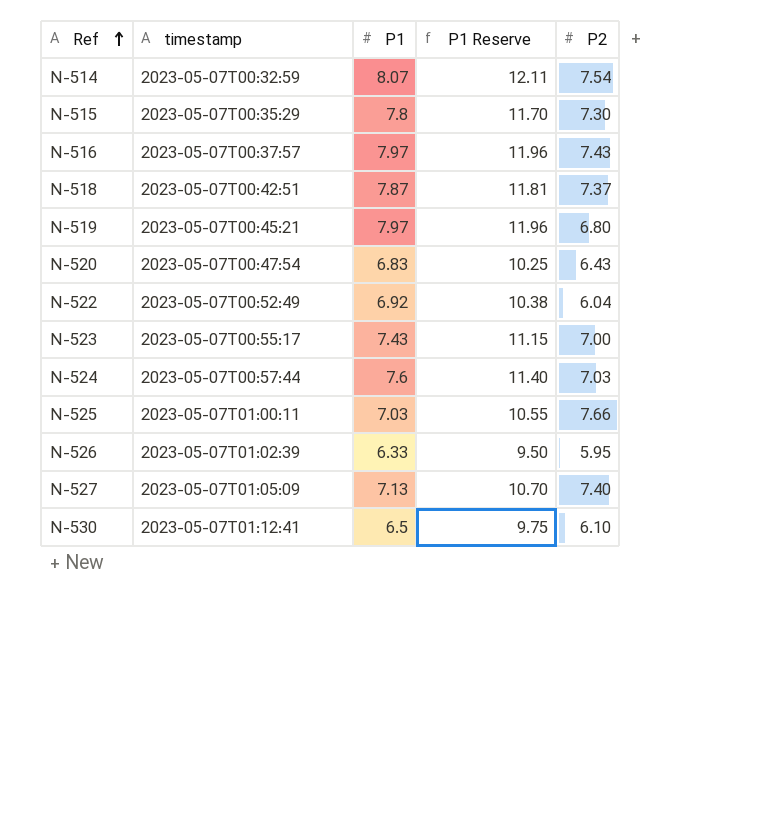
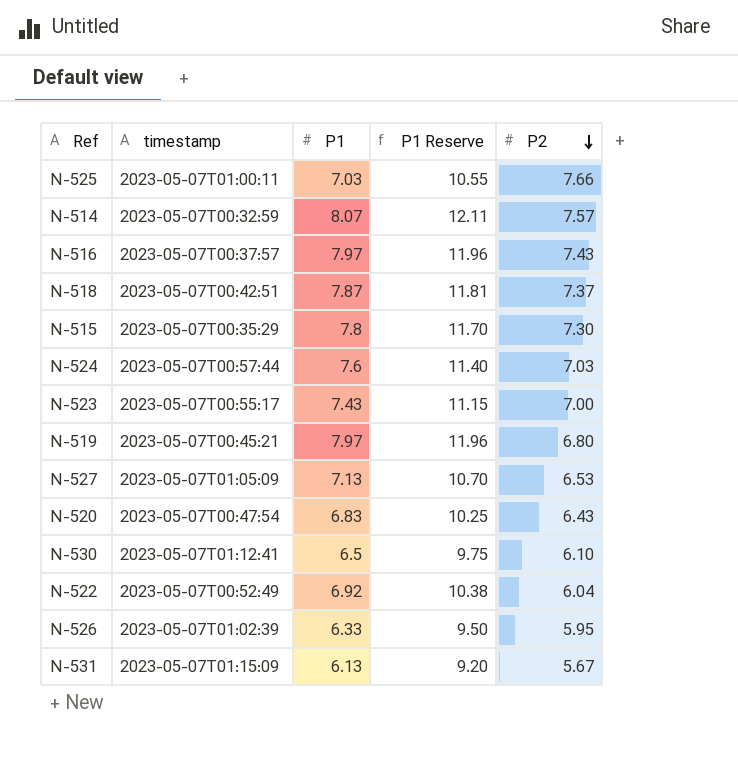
row order: Ref ascending -> P2 descending
N-514 | P2: 7.54 -> 7.57
N-527 | P2: 7.40 -> 6.53
row N-531: none -> 2023-05-07T01:15:09 | 6.13 | 9.20 | 5.67

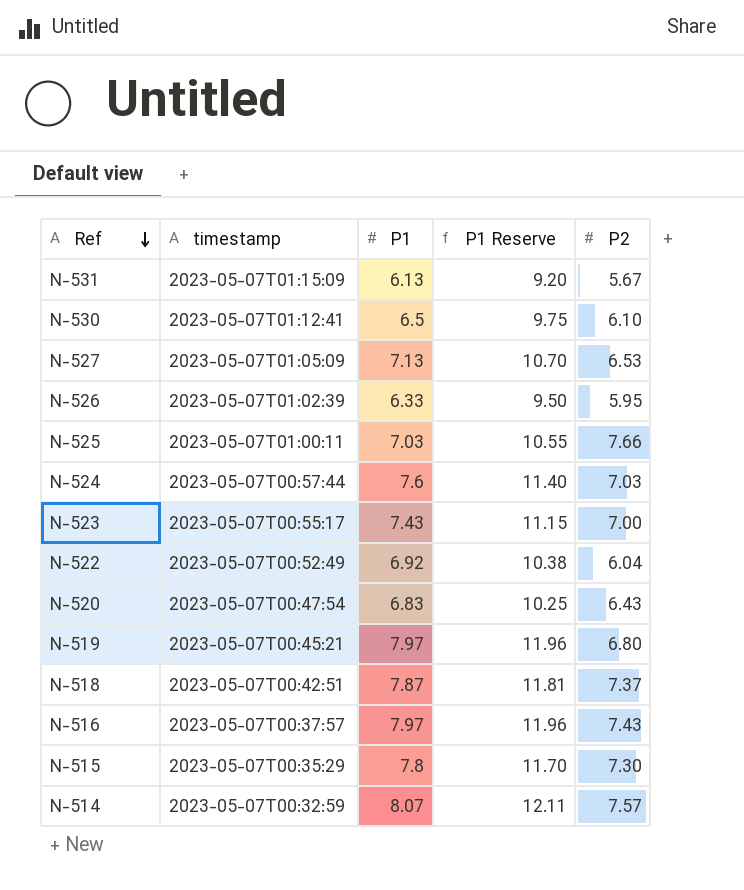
row order: P2 descending -> Ref descending

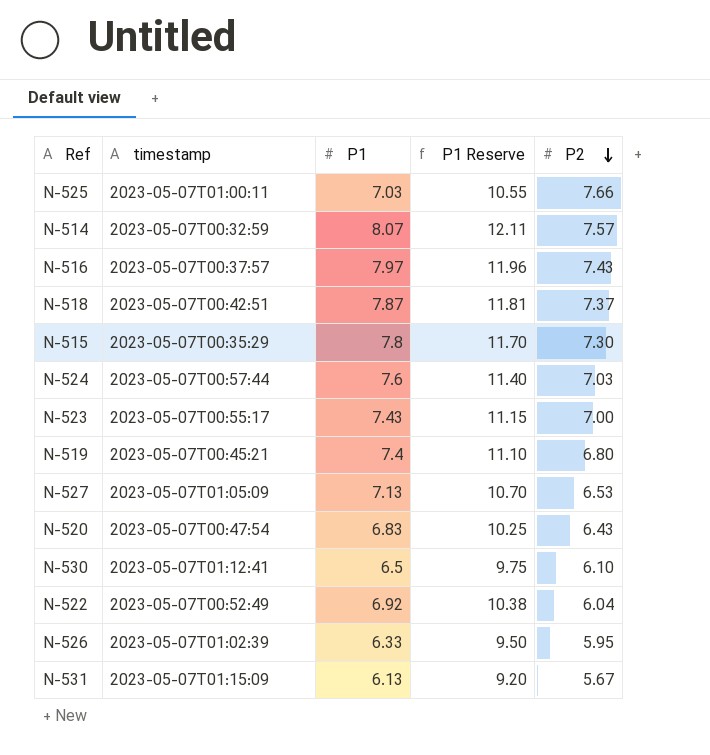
row order: Ref descending -> P2 descending
N-519 | P1: 7.97 -> 7.4
N-519 | P1 Reserve: 11.96 -> 11.10

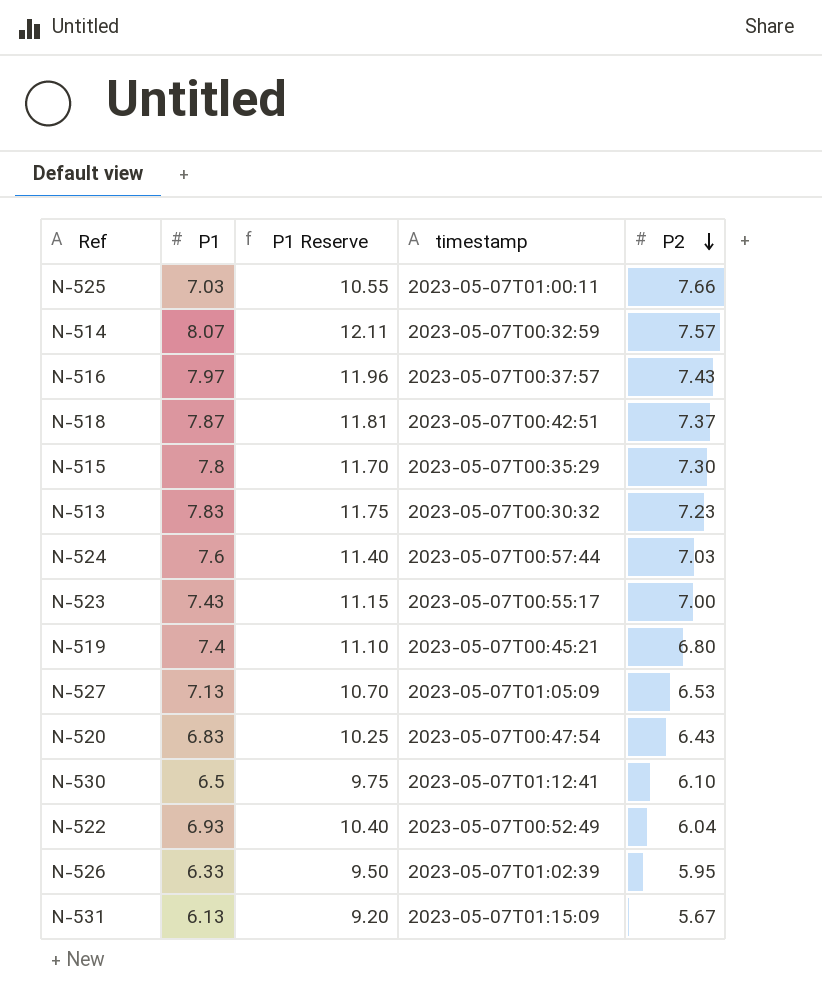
column timestamp | position: 2 -> 4
row N-513: none -> 7.83 | 11.75 | 2023-05-07T00:30:32 | 7.23
N-522 | P1: 6.92 -> 6.93
N-522 | P1 Reserve: 10.38 -> 10.40

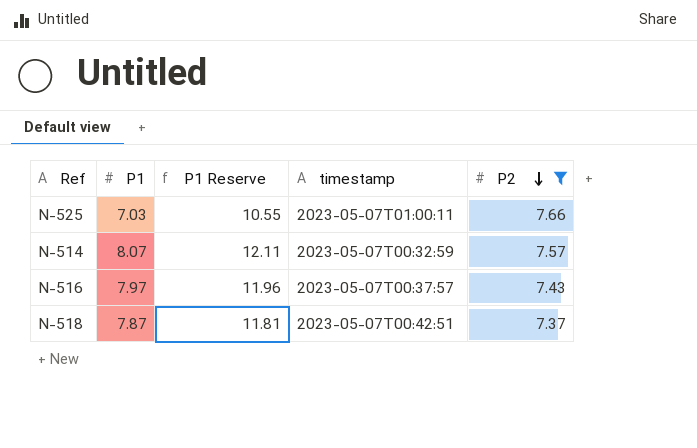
filter: none -> P2 >= 7.37

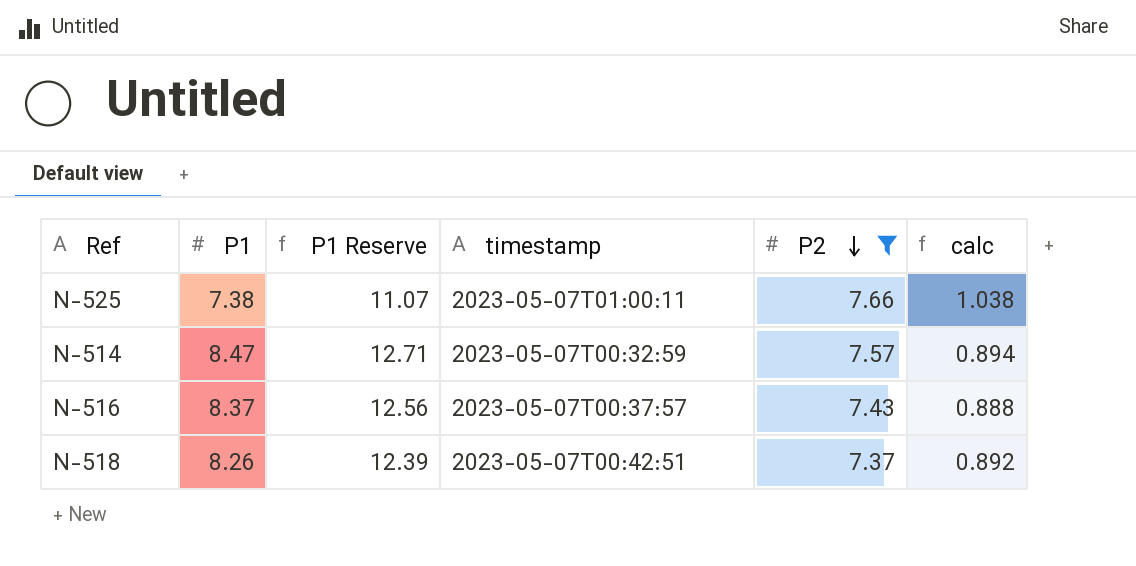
column calc | formula: none -> [P2] / [P1]
N-525 | P1: 7.03 -> 7.38
N-525 | P1 Reserve: 10.55 -> 11.07
N-514 | P1: 8.07 -> 8.47
N-514 | P1 Reserve: 12.11 -> 12.71
N-516 | P1: 7.97 -> 8.37
N-516 | P1 Reserve: 11.96 -> 12.56
N-518 | P1: 7.87 -> 8.26
N-518 | P1 Reserve: 11.81 -> 12.39

